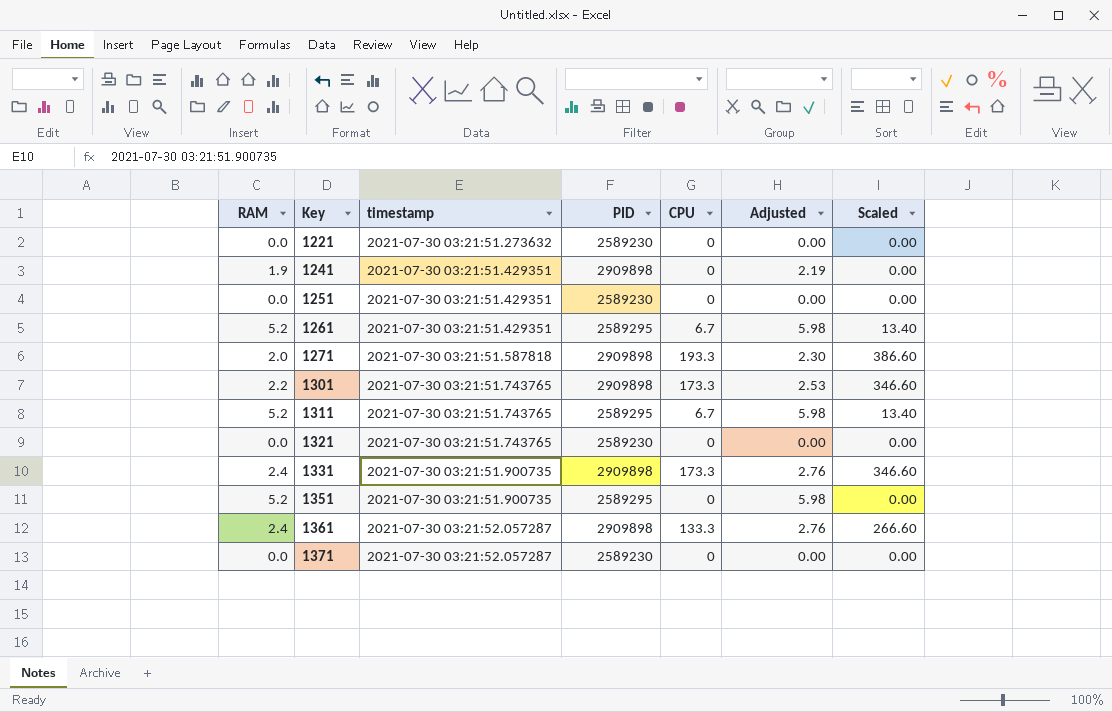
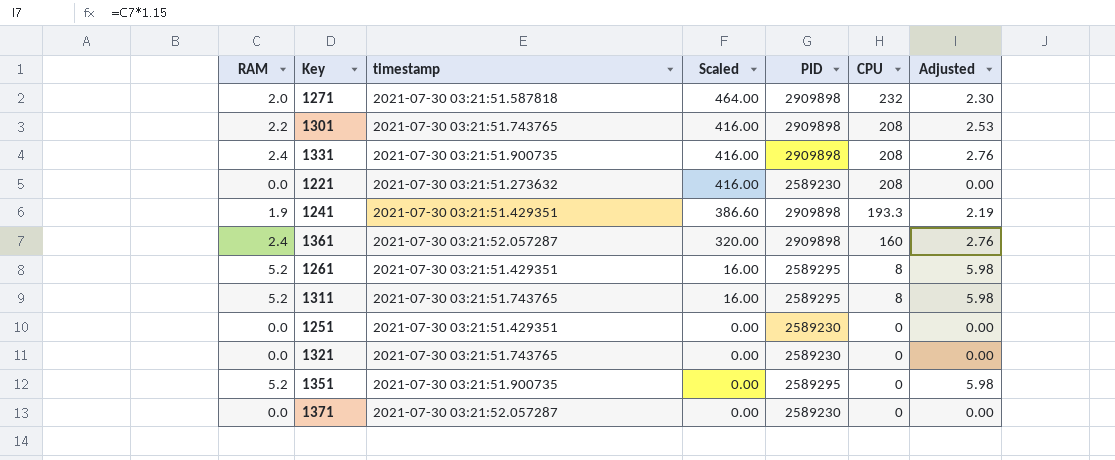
row order: Key ascending -> Scaled descending
column Scaled | position: 7 -> 4
1271 | Scaled: 386.60 -> 464.00
1271 | CPU: 193.3 -> 232
1301 | Scaled: 346.60 -> 416.00
1301 | CPU: 173.3 -> 208
1331 | Scaled: 346.60 -> 416.00
1331 | CPU: 173.3 -> 208
1221 | Scaled: 0.00 -> 416.00
1221 | CPU: 0 -> 208
1241 | Scaled: 0.00 -> 386.60
1241 | CPU: 0 -> 193.3
1361 | Scaled: 266.60 -> 320.00
1361 | CPU: 133.3 -> 160
1261 | Scaled: 13.40 -> 16.00
1261 | CPU: 6.7 -> 8
1311 | Scaled: 13.40 -> 16.00
1311 | CPU: 6.7 -> 8

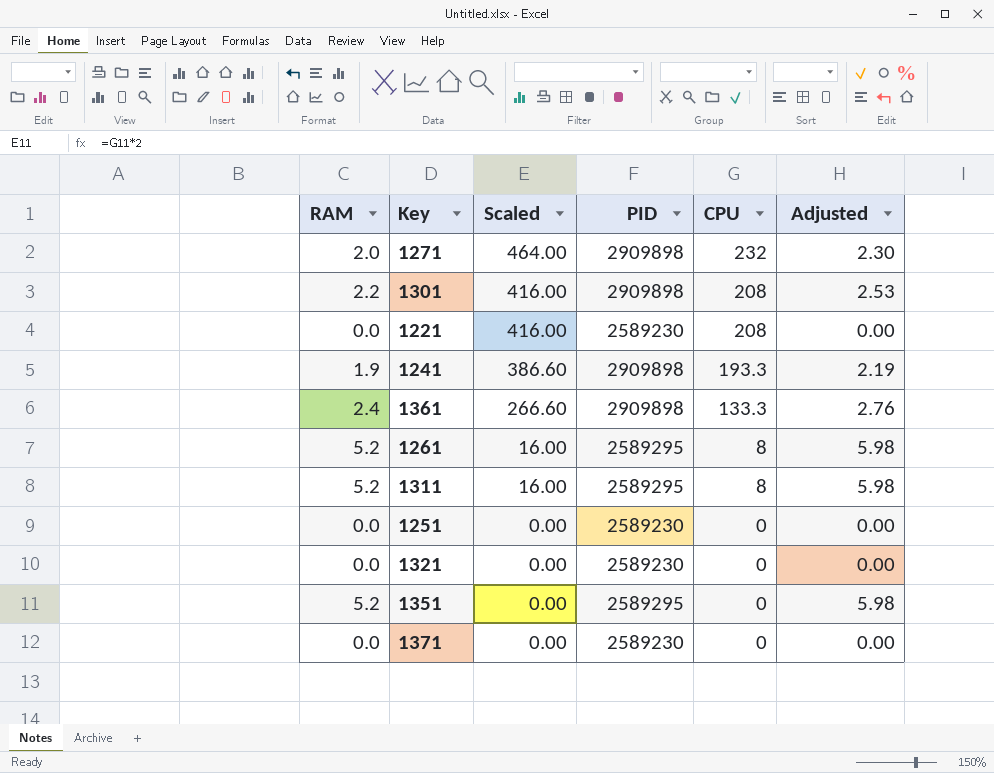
column timestamp | position: 3 -> none
row 1331: 2.4 | 2021-07-30 03:21:51.900735 | 416.00 | 2909898 | 208 | 2.76 -> none
1361 | Scaled: 320.00 -> 266.60
1361 | CPU: 160 -> 133.3

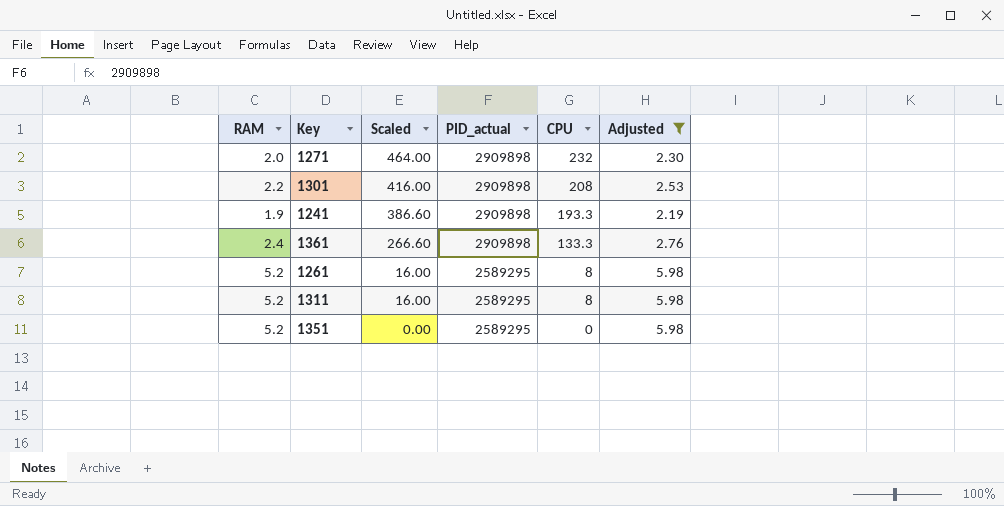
filter: none -> Adjusted != 0.00
column name: PID -> PID_actual

